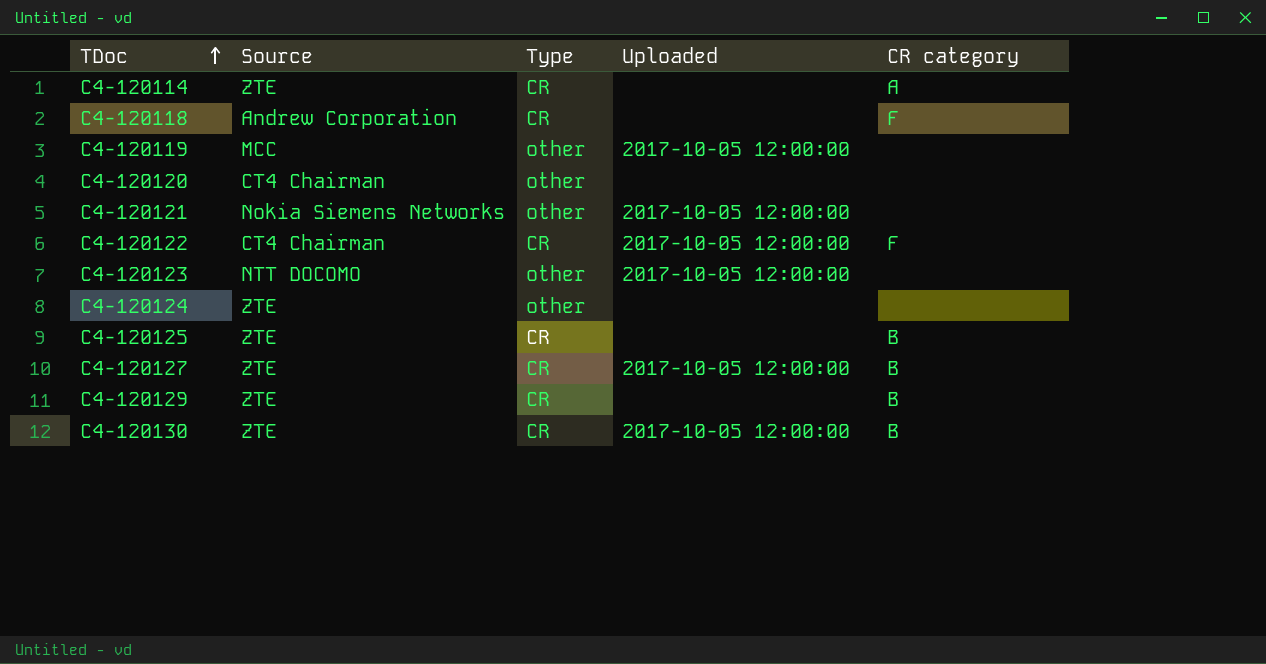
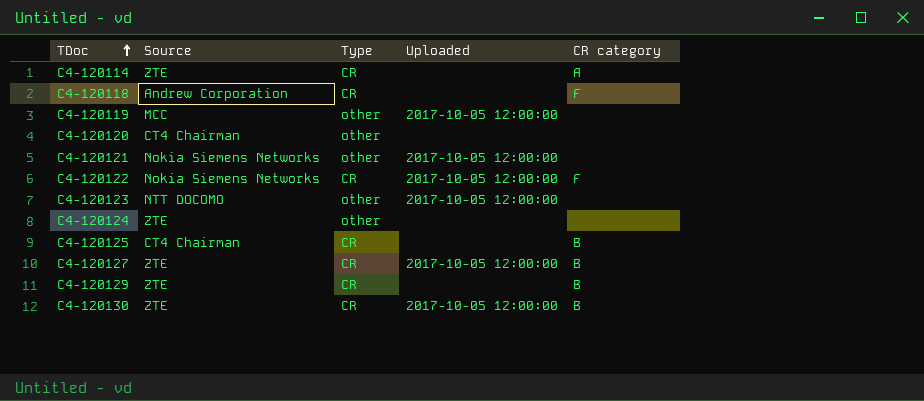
C4-120122 | Source: CT4 Chairman -> Nokia Siemens Networks
C4-120125 | Source: ZTE -> CT4 Chairman

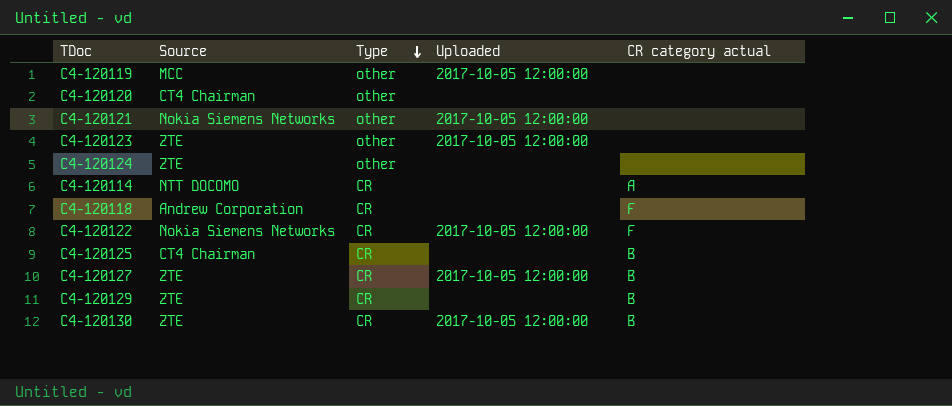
row order: TDoc ascending -> Type descending
column name: CR category -> CR category actual
C4-120123 | Source: NTT DOCOMO -> ZTE
C4-120114 | Source: ZTE -> NTT DOCOMO

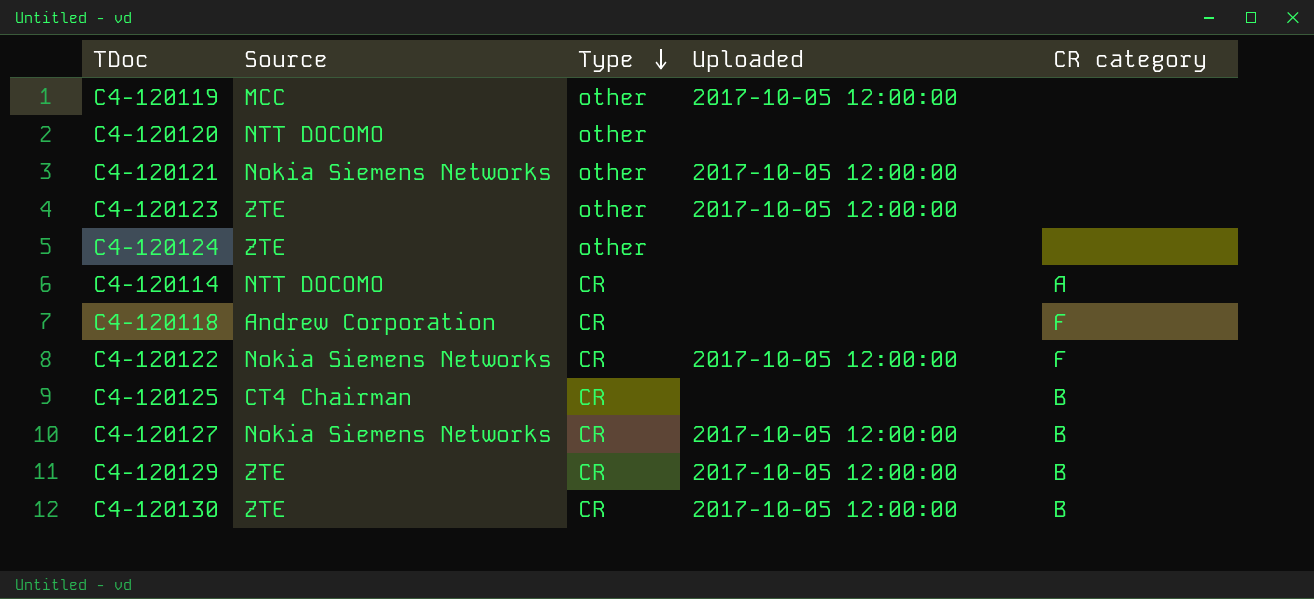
column name: CR category actual -> CR category
C4-120120 | Source: CT4 Chairman -> NTT DOCOMO
C4-120127 | Source: ZTE -> Nokia Siemens Networks
C4-120129 | Uploaded: none -> 2017-10-05 12:00:00

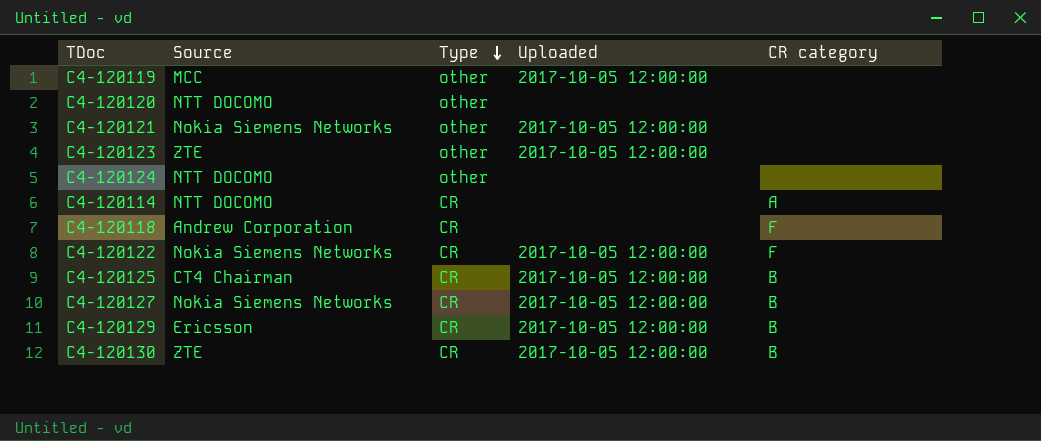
C4-120124 | Source: ZTE -> NTT DOCOMO
C4-120125 | Uploaded: none -> 2017-10-05 12:00:00
C4-120129 | Source: ZTE -> Ericsson

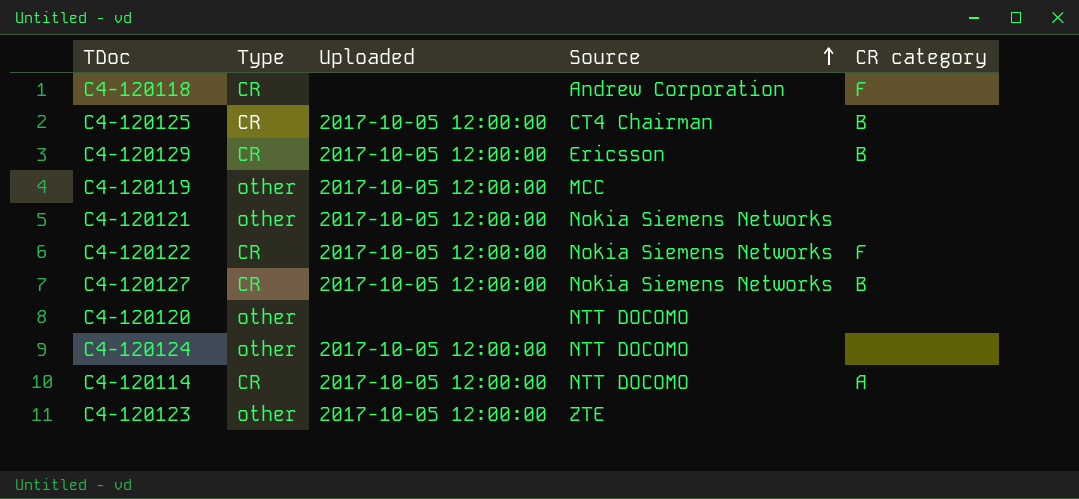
row order: Type descending -> Source ascending
column Source | position: 2 -> 4
row C4-120130: ZTE | CR | 2017-10-05 12:00:00 | B -> none
C4-120124 | Uploaded: none -> 2017-10-05 12:00:00
C4-120114 | Uploaded: none -> 2017-10-05 12:00:00

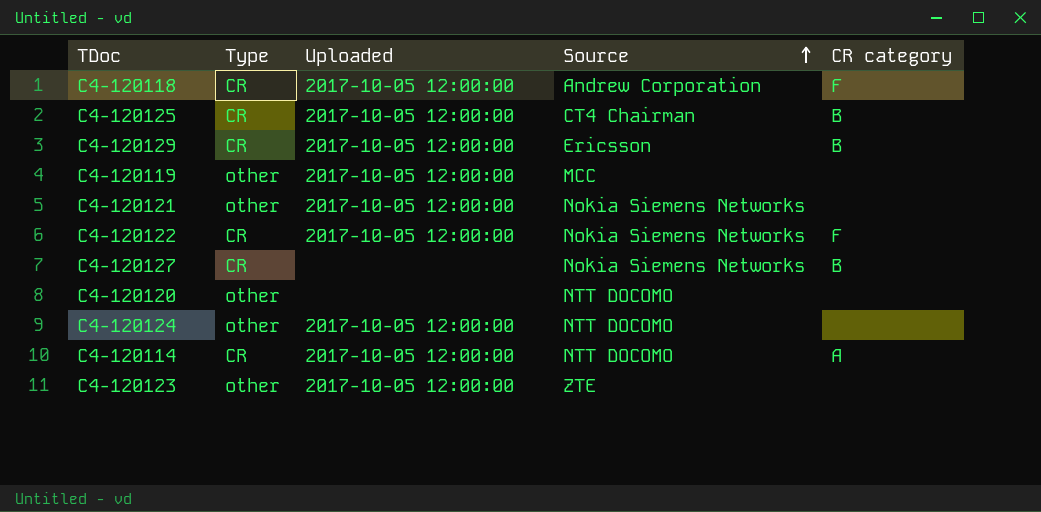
C4-120118 | Uploaded: none -> 2017-10-05 12:00:00
C4-120127 | Uploaded: 2017-10-05 12:00:00 -> none

